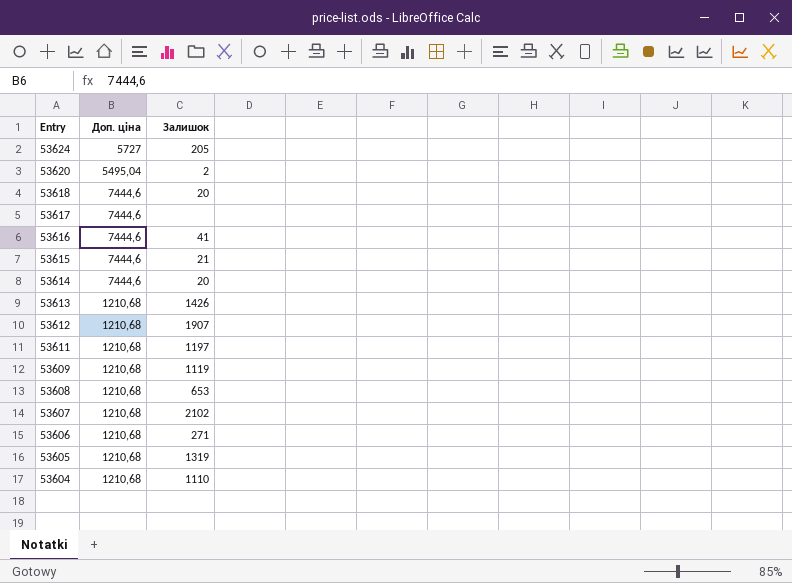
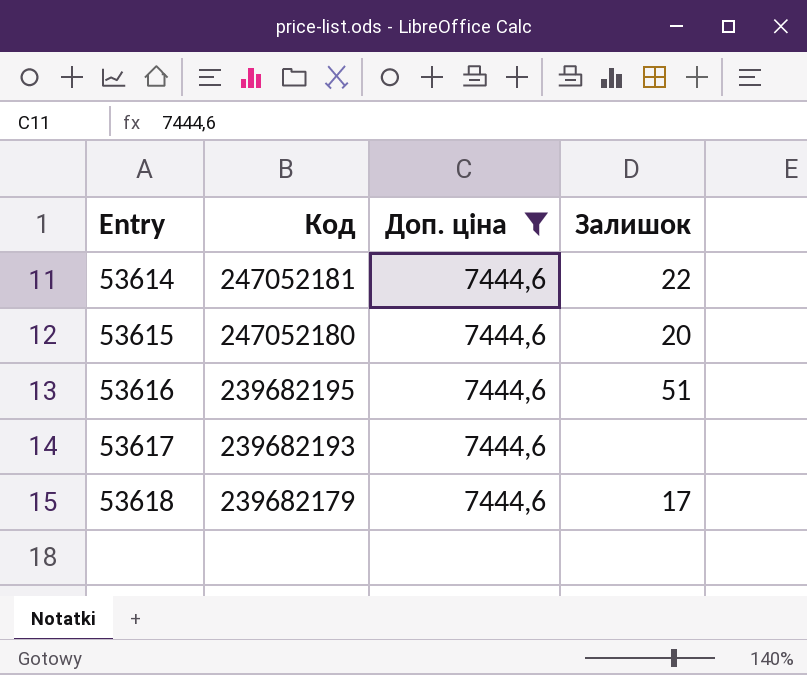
filter: none -> Доп. ціна = 7444,6
row order: Entry descending -> Entry ascending
column Код | position: none -> 2
53614 | Залишок: 20 -> 22
53615 | Залишок: 21 -> 20
53616 | Залишок: 41 -> 51
53618 | Залишок: 20 -> 17

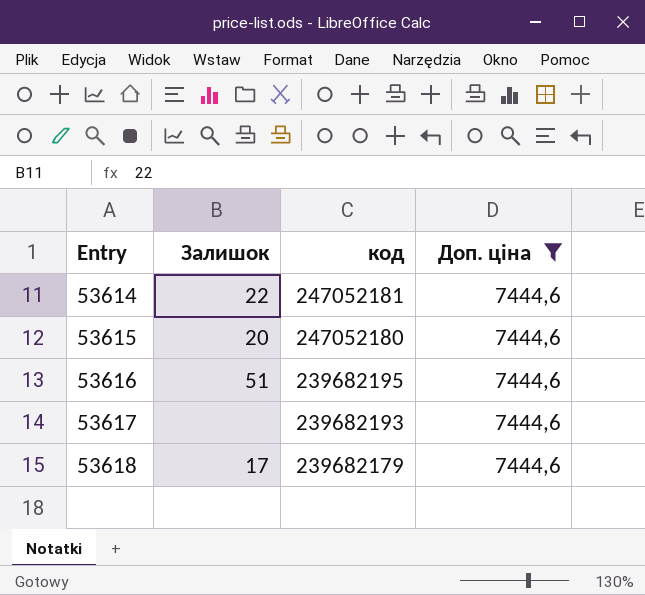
column Залишок | position: 4 -> 2
column name: Код -> код

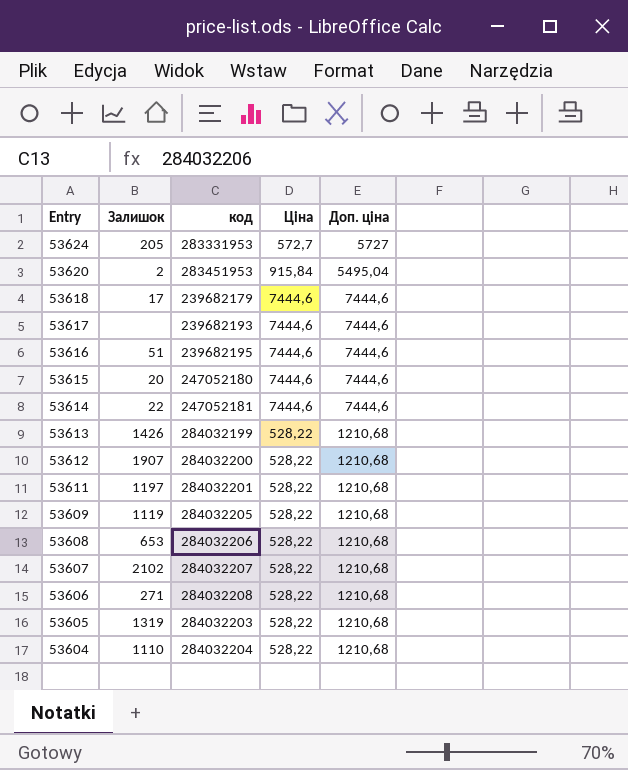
filter: Доп. ціна = 7444,6 -> none
row order: Entry ascending -> Entry descending
column Ціна | position: none -> 4

